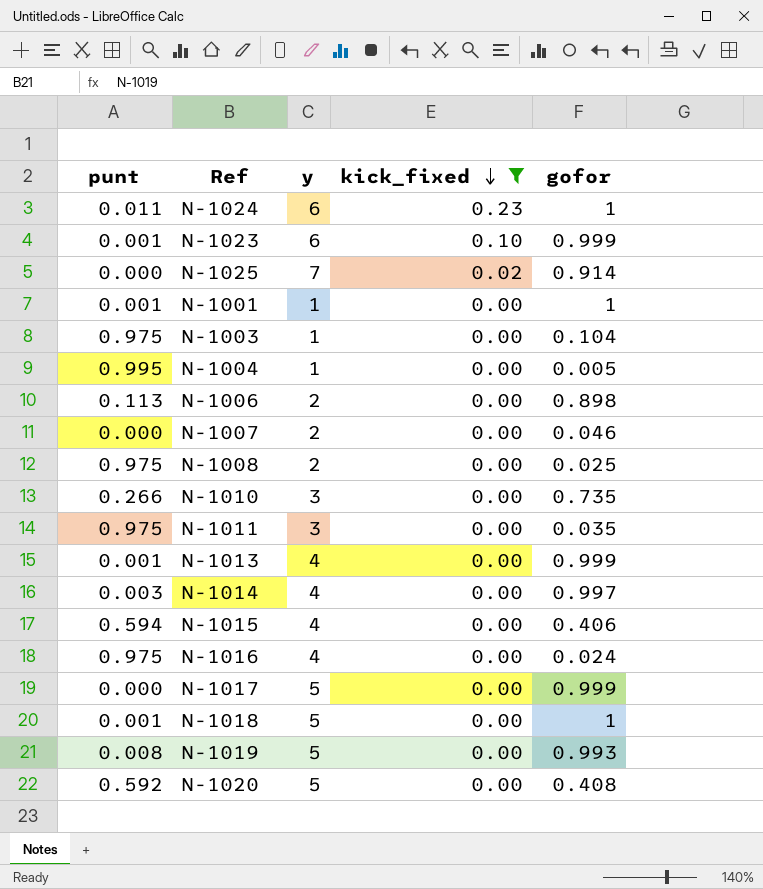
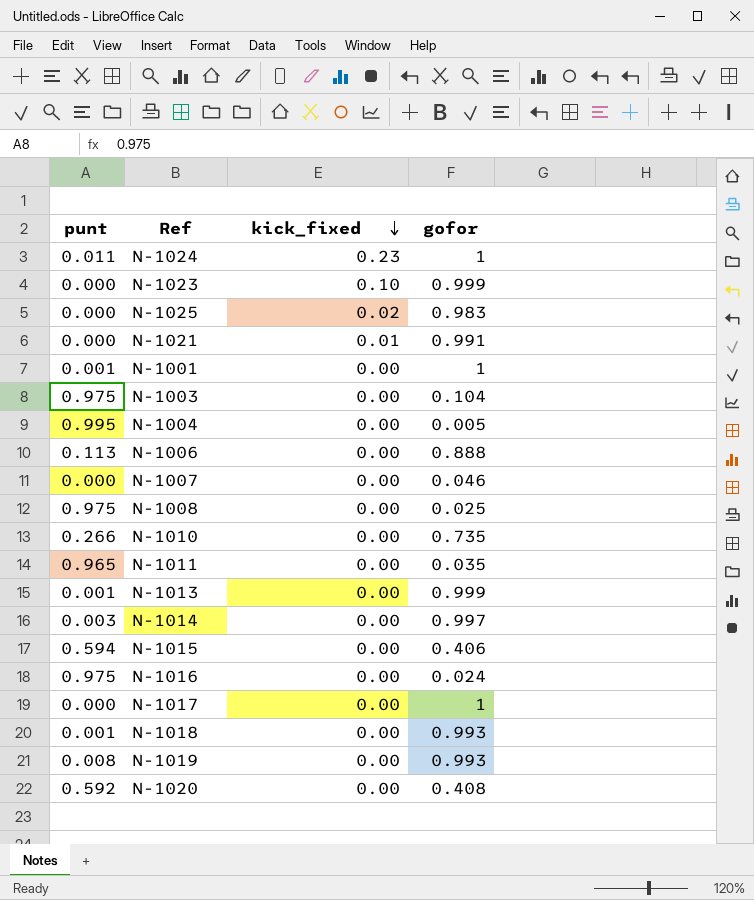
filter: kick_fixed != 0.01 -> none
column y | position: 3 -> none
N-1023 | punt: 0.001 -> 0.000
N-1025 | gofor: 0.914 -> 0.983
N-1006 | gofor: 0.898 -> 0.888
N-1011 | punt: 0.975 -> 0.965
N-1017 | gofor: 0.999 -> 1
N-1018 | gofor: 1 -> 0.993

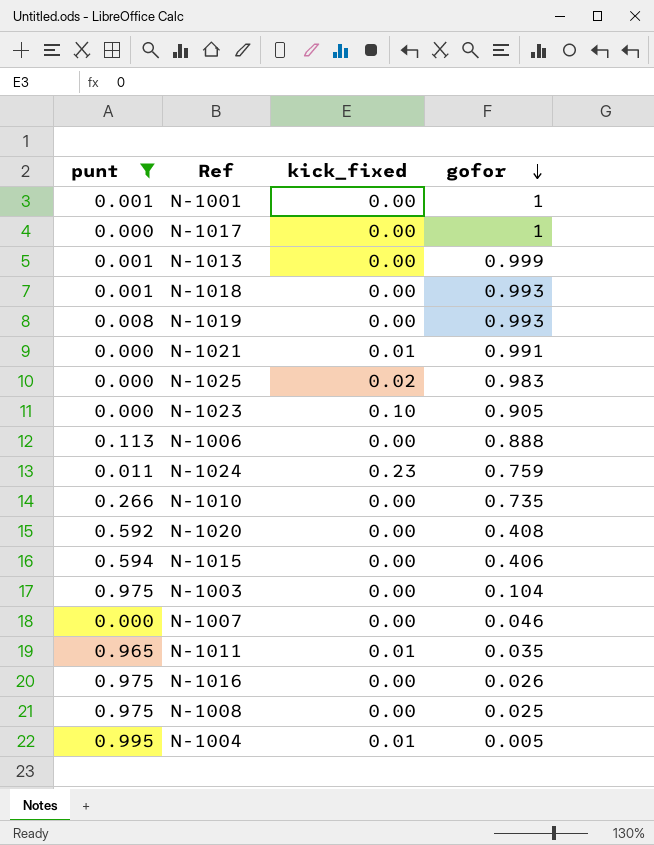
filter: none -> punt != 0.003
row order: kick_fixed descending -> gofor descending
N-1023 | gofor: 0.999 -> 0.905
N-1024 | gofor: 1 -> 0.759
N-1011 | kick_fixed: 0.00 -> 0.01
N-1016 | gofor: 0.024 -> 0.026
N-1004 | kick_fixed: 0.00 -> 0.01

